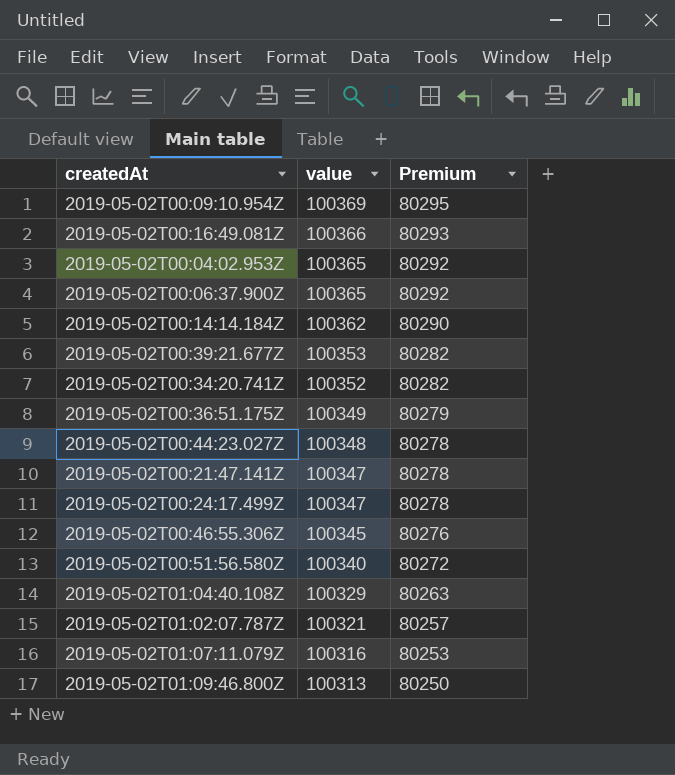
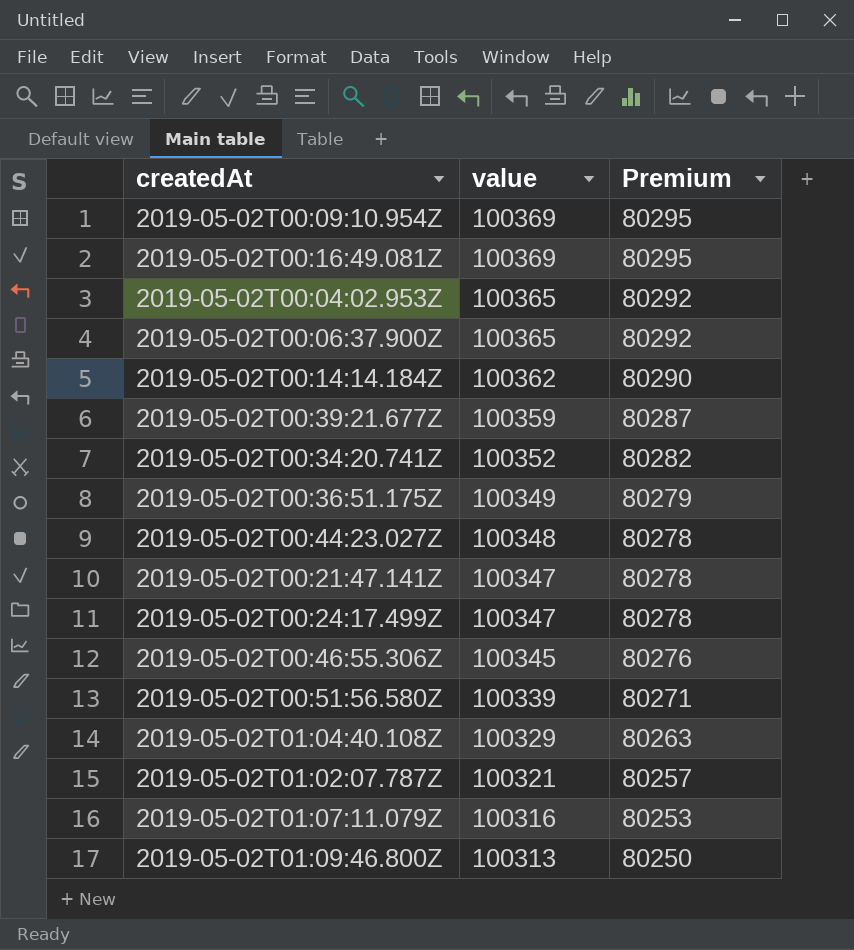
2019-05-02T00:16:49.081Z | value: 100366 -> 100369
2019-05-02T00:16:49.081Z | Premium: 80293 -> 80295
2019-05-02T00:39:21.677Z | value: 100353 -> 100359
2019-05-02T00:39:21.677Z | Premium: 80282 -> 80287
2019-05-02T00:51:56.580Z | value: 100340 -> 100339
2019-05-02T00:51:56.580Z | Premium: 80272 -> 80271

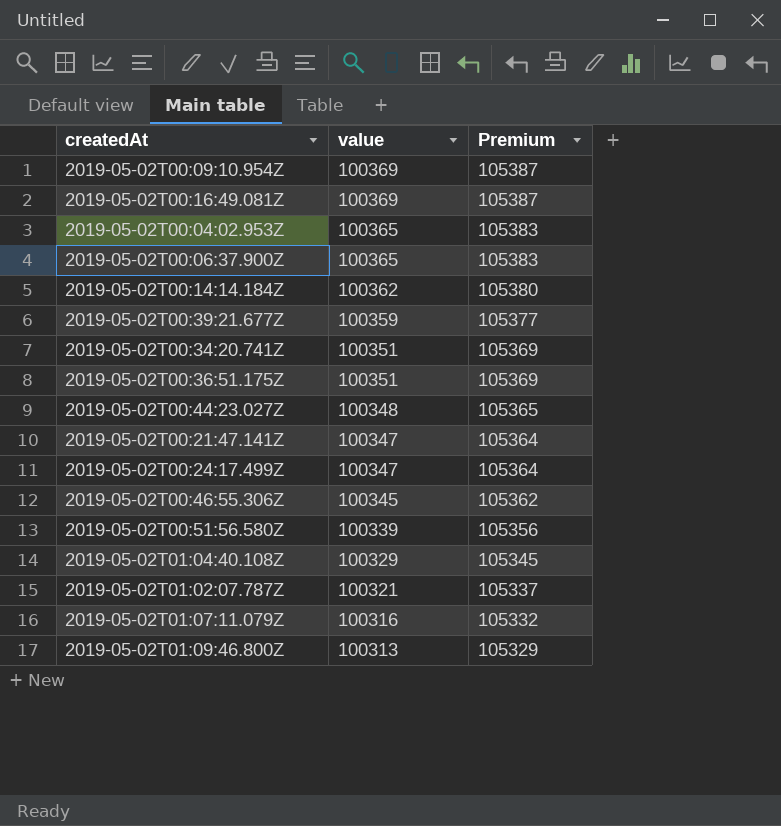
column Premium | formula: [value] * 0.8 -> [value] * 1.05
2019-05-02T00:34:20.741Z | value: 100352 -> 100351
2019-05-02T00:36:51.175Z | value: 100349 -> 100351

